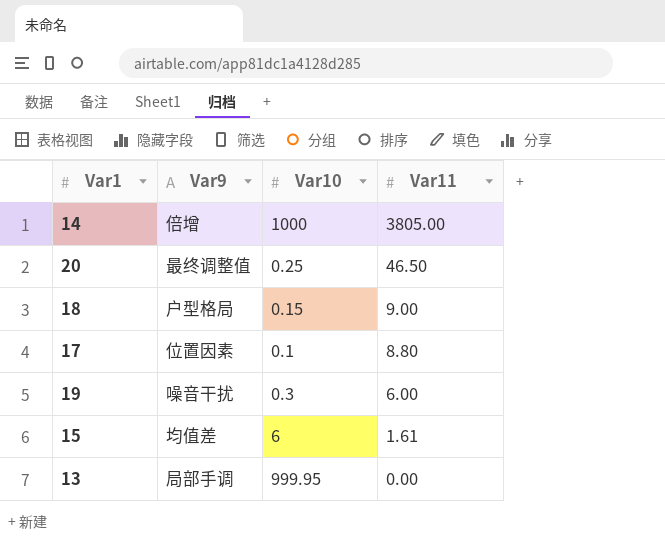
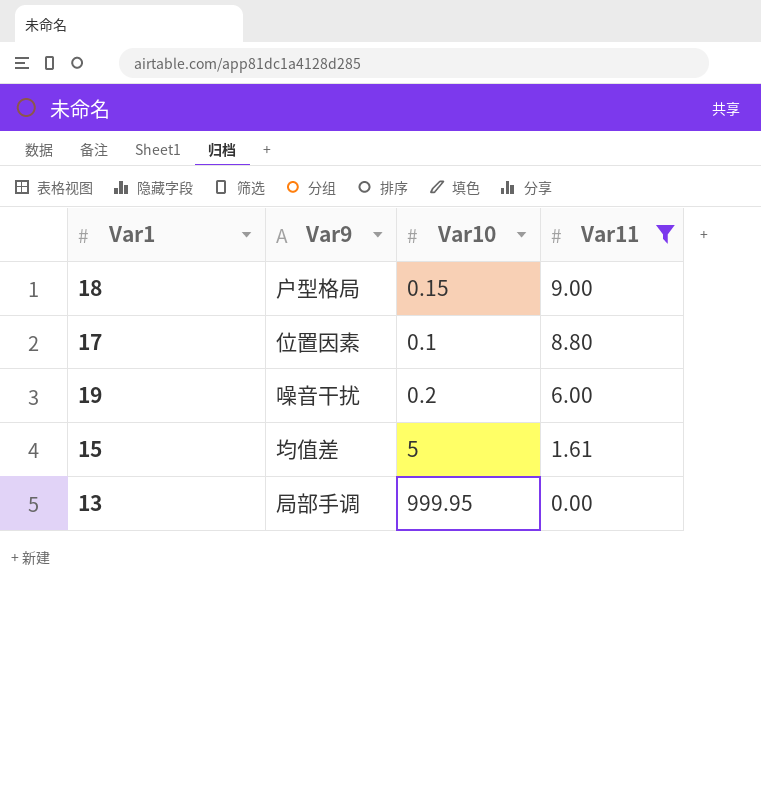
filter: none -> Var11 <= 9.00
19 | Var10: 0.3 -> 0.2
15 | Var10: 6 -> 5

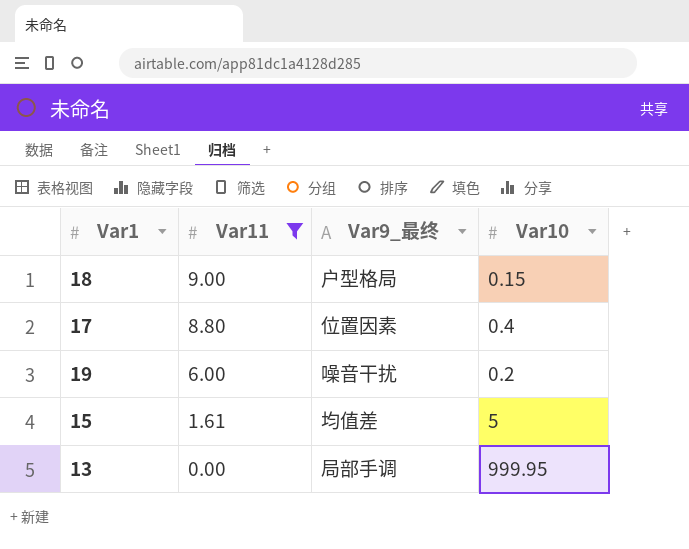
column Var11 | position: 4 -> 2
column name: Var9 -> Var9_最终
17 | Var10: 0.1 -> 0.4

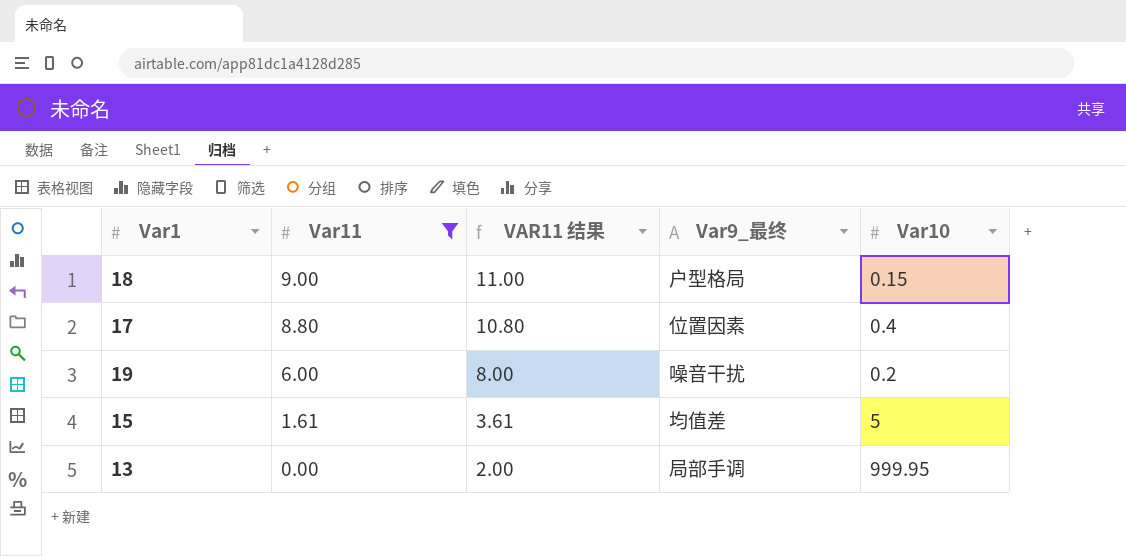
column VAR11 结果 | formula: none -> [Var11] + 2

